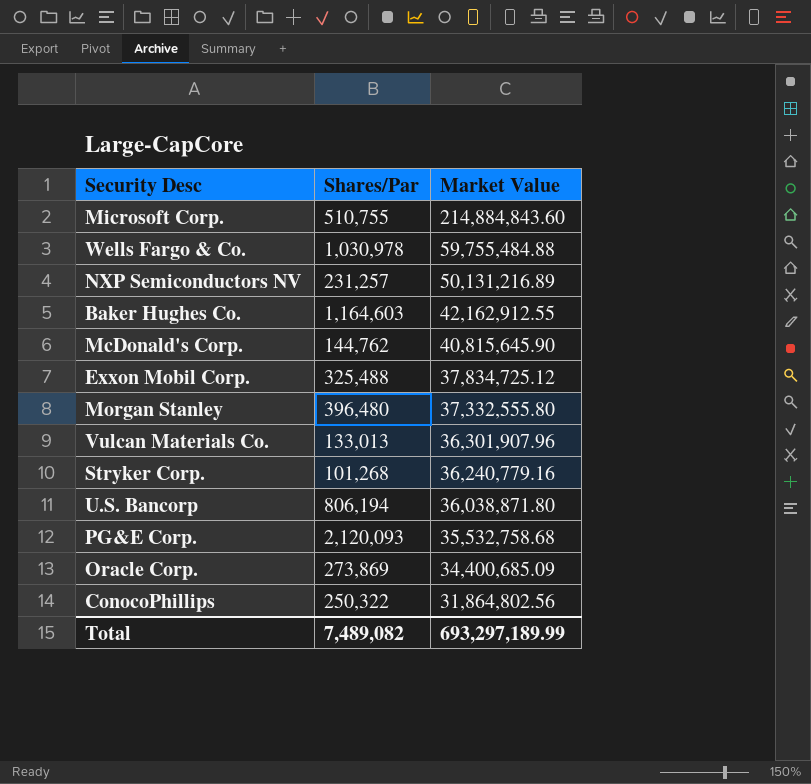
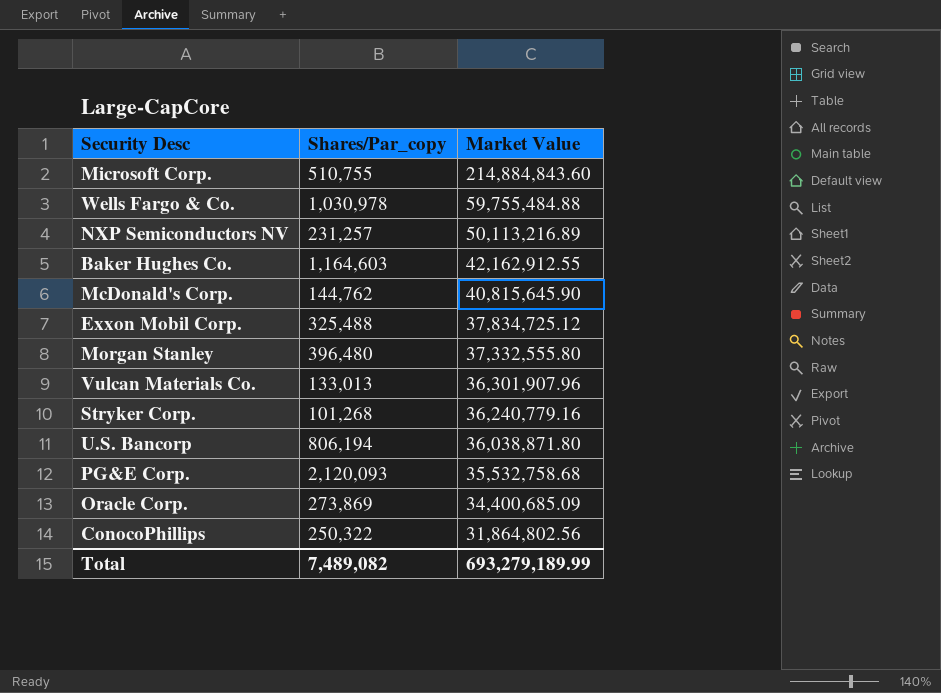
column name: Shares/Par -> Shares/Par_copy
NXP Semiconductors NV | Market Value: 50,131,216.89 -> 50,113,216.89
Total | Market Value: 693,297,189.99 -> 693,279,189.99

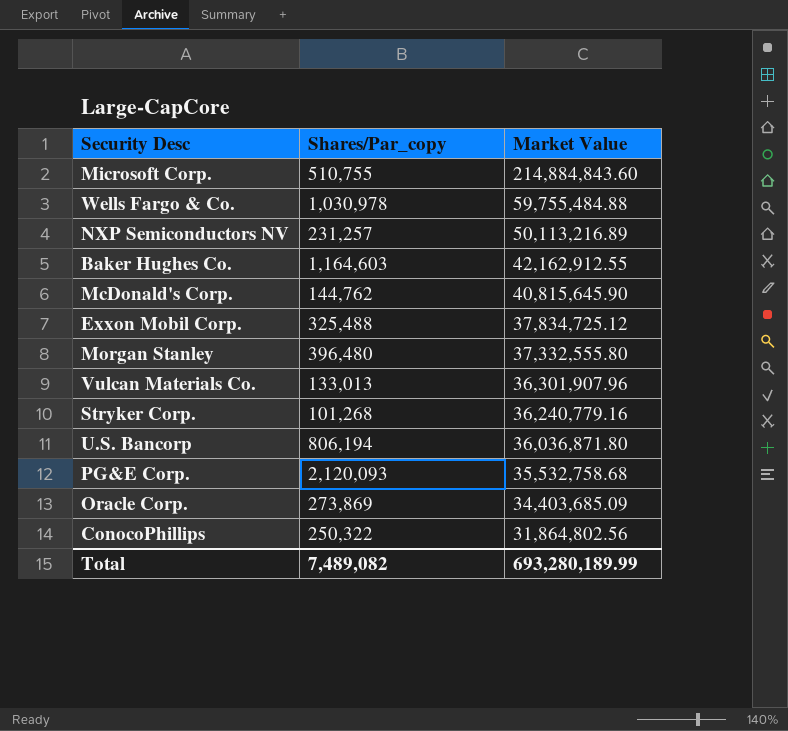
U.S. Bancorp | Market Value: 36,038,871.80 -> 36,036,871.80
Oracle Corp. | Market Value: 34,400,685.09 -> 34,403,685.09
Total | Market Value: 693,279,189.99 -> 693,280,189.99

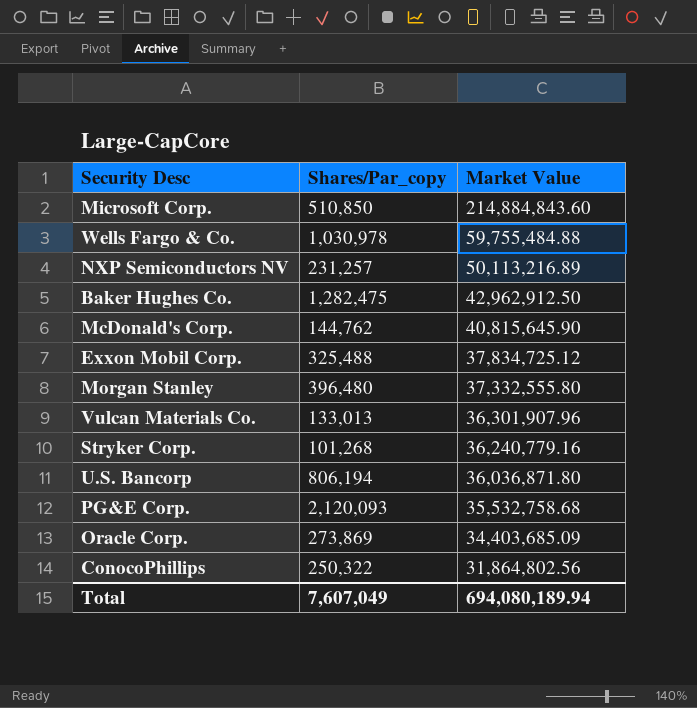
Microsoft Corp. | Shares/Par_copy: 510,755 -> 510,850
Baker Hughes Co. | Shares/Par_copy: 1,164,603 -> 1,282,475
Baker Hughes Co. | Market Value: 42,162,912.55 -> 42,962,912.50
Total | Shares/Par_copy: 7,489,082 -> 7,607,049
Total | Market Value: 693,280,189.99 -> 694,080,189.94

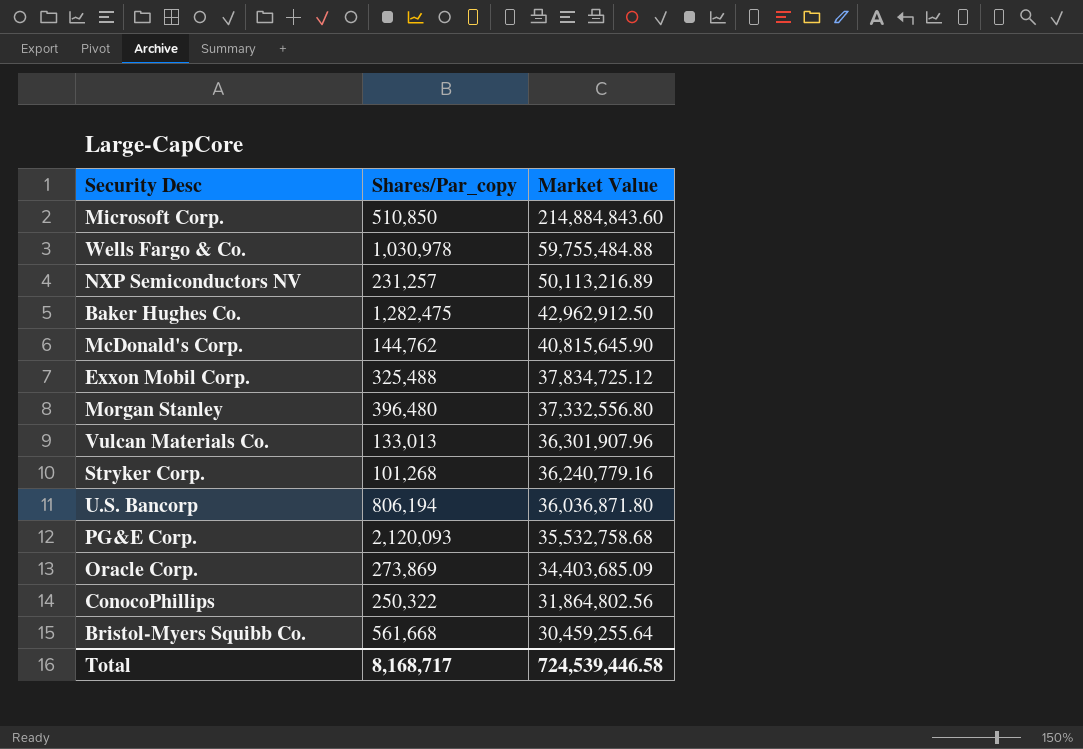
Morgan Stanley | Market Value: 37,332,555.80 -> 37,332,556.80
row Bristol-Myers Squibb Co.: none -> 561,668 | 30,459,255.64
Total | Shares/Par_copy: 7,607,049 -> 8,168,717
Total | Market Value: 694,080,189.94 -> 724,539,446.58

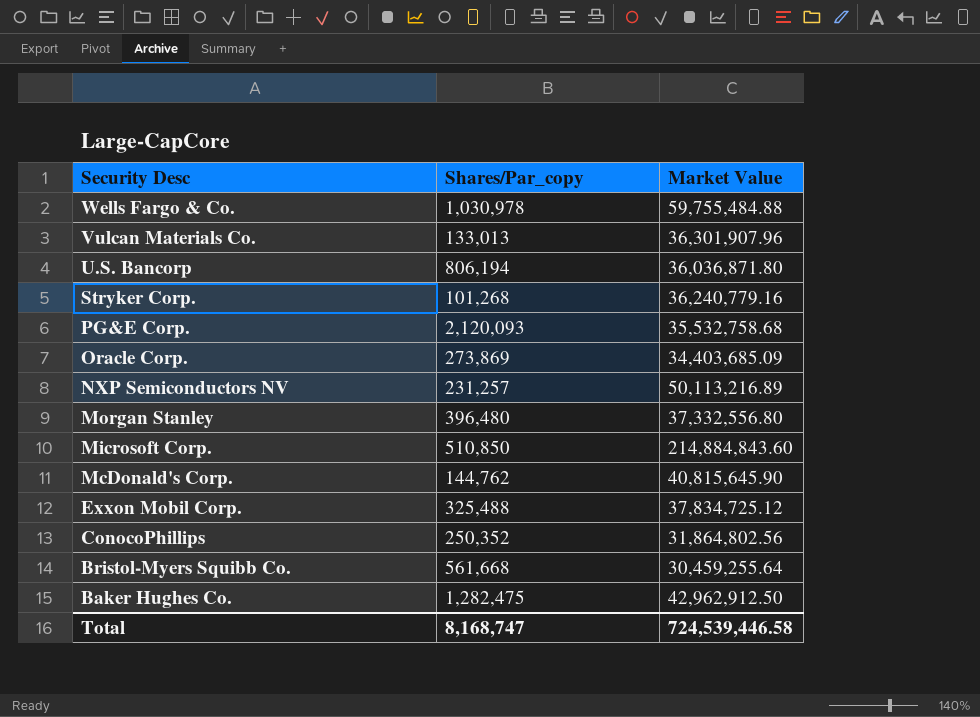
row order: Market Value descending -> Security Desc descending
ConocoPhillips | Shares/Par_copy: 250,322 -> 250,352
Total | Shares/Par_copy: 8,168,717 -> 8,168,747

